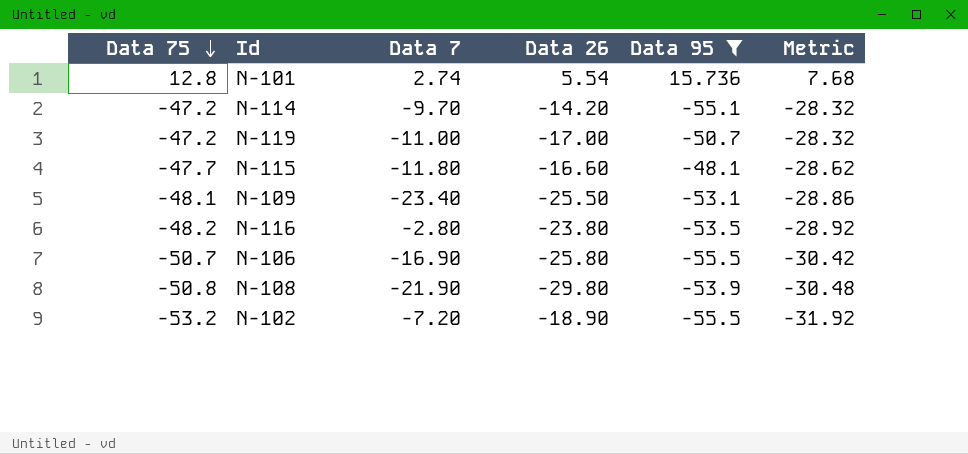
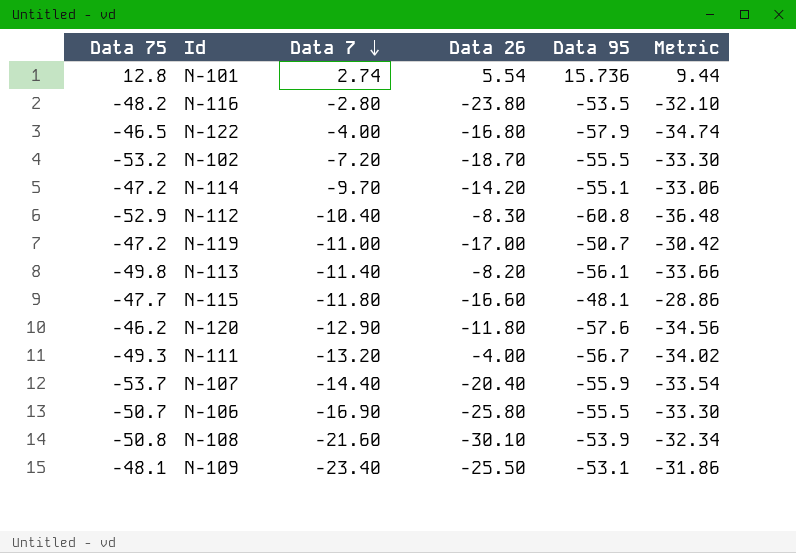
filter: Data 95 >= -55.5 -> none
row order: Data 75 descending -> Data 7 descending
column Metric | formula: [Data 75] * 0.6 -> [Data 95] * 0.6
N-102 | Data 26: -18.90 -> -18.70
N-108 | Data 7: -21.90 -> -21.60
N-108 | Data 26: -29.80 -> -30.10

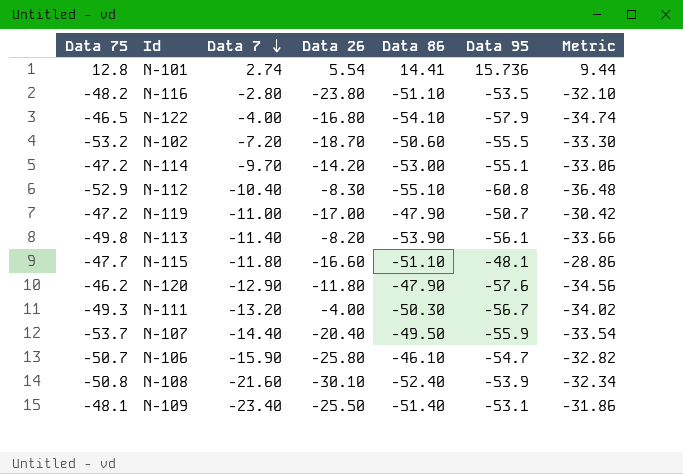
column Data 86 | position: none -> 5
N-106 | Data 7: -16.90 -> -15.90
N-106 | Data 95: -55.5 -> -54.7
N-106 | Metric: -33.30 -> -32.82

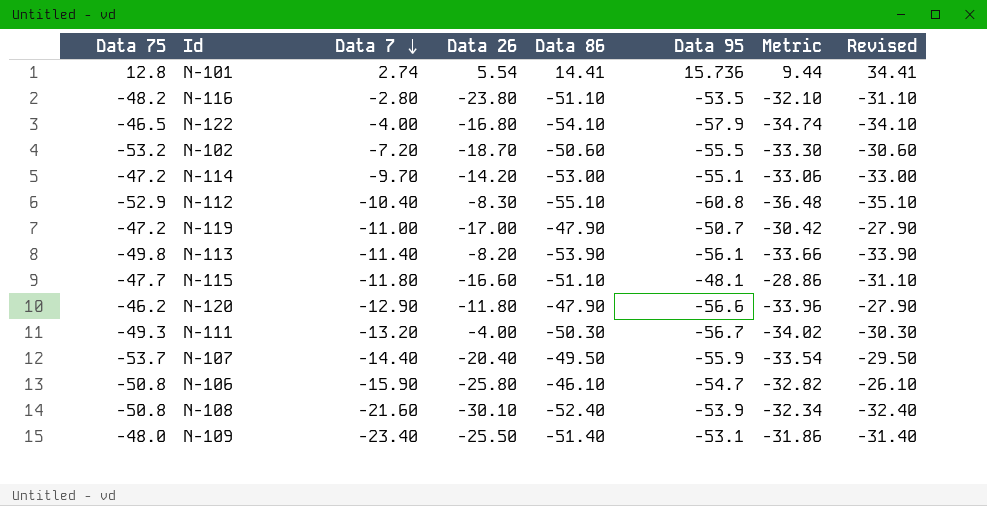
column Revised | formula: none -> [Data 86] + 20
N-120 | Data 95: -57.6 -> -56.6
N-120 | Metric: -34.56 -> -33.96
N-106 | Data 75: -50.7 -> -50.8
N-109 | Data 75: -48.1 -> -48.0

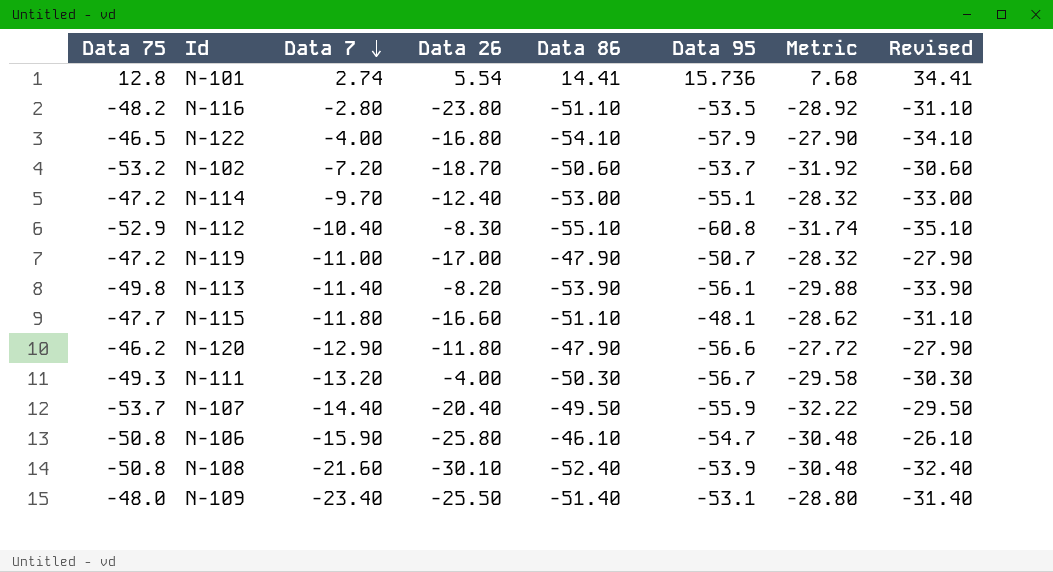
column Metric | formula: [Data 95] * 0.6 -> [Data 75] * 0.6
N-102 | Data 95: -55.5 -> -53.7
N-114 | Data 26: -14.20 -> -12.40

